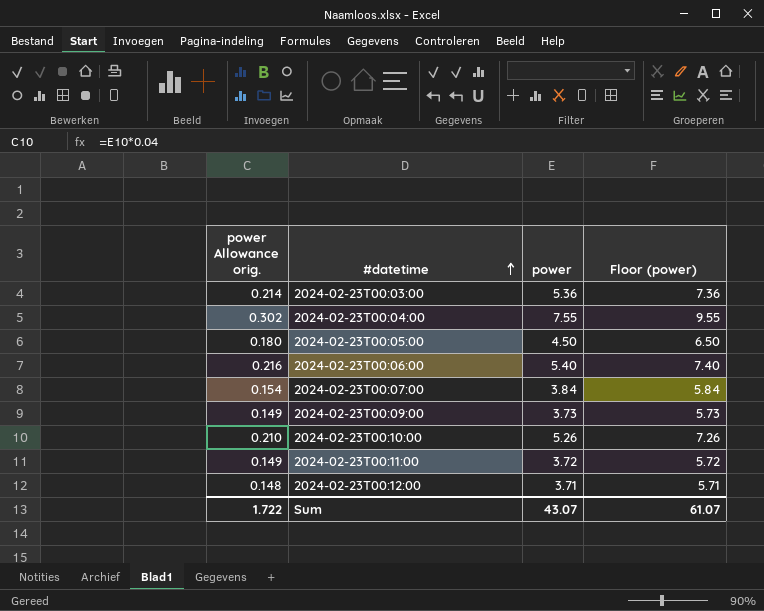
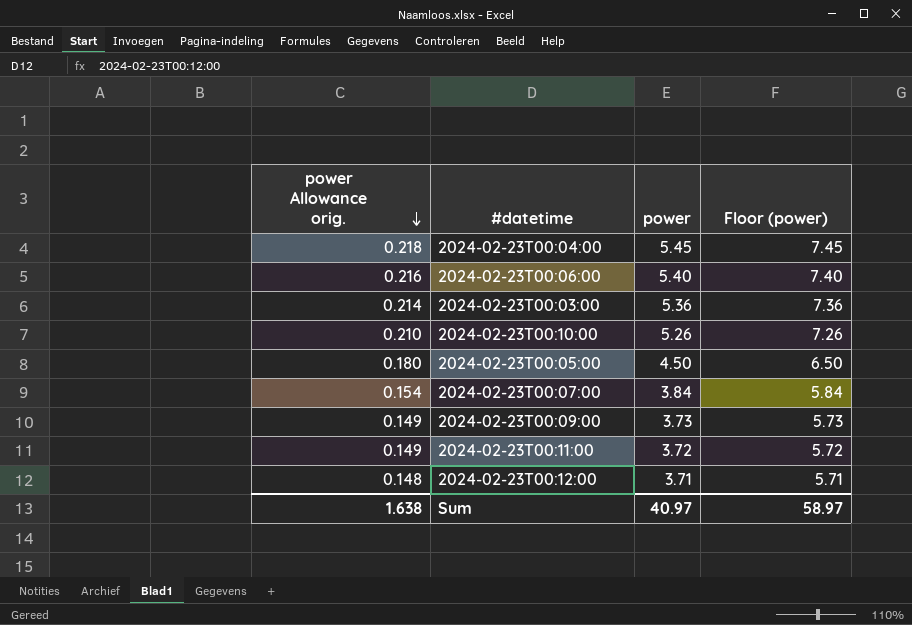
row order: #datetime ascending -> power Allowance orig. descending
2024-02-23T00:04:00 | power Allowance orig.: 0.302 -> 0.218
2024-02-23T00:04:00 | power: 7.55 -> 5.45
2024-02-23T00:04:00 | Floor (power): 9.55 -> 7.45
Sum | power Allowance orig.: 1.722 -> 1.638
Sum | power: 43.07 -> 40.97
Sum | Floor (power): 61.07 -> 58.97

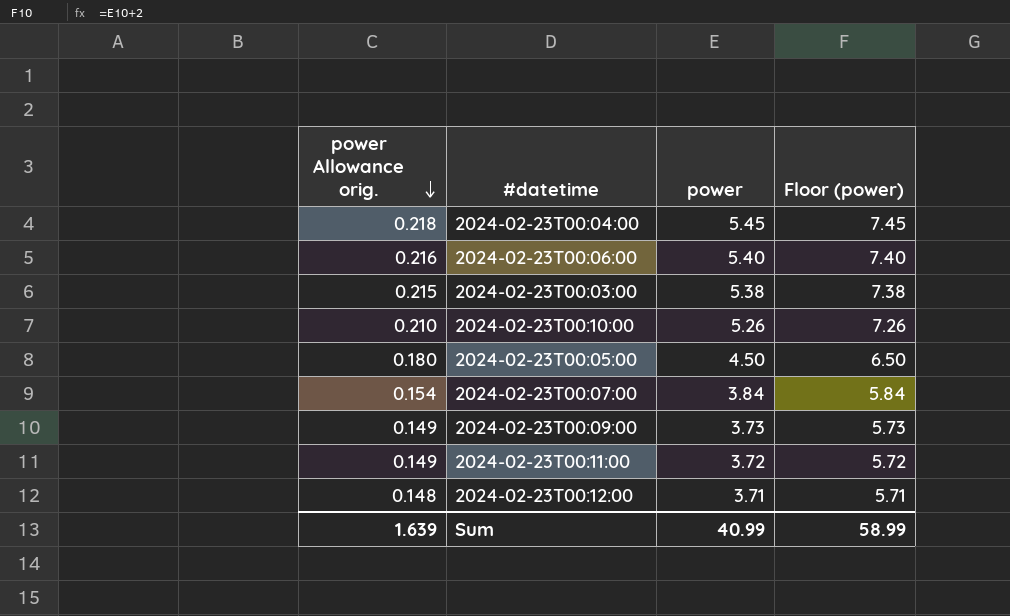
2024-02-23T00:03:00 | power Allowance orig.: 0.214 -> 0.215
2024-02-23T00:03:00 | power: 5.36 -> 5.38
2024-02-23T00:03:00 | Floor (power): 7.36 -> 7.38
Sum | power Allowance orig.: 1.638 -> 1.639
Sum | power: 40.97 -> 40.99
Sum | Floor (power): 58.97 -> 58.99

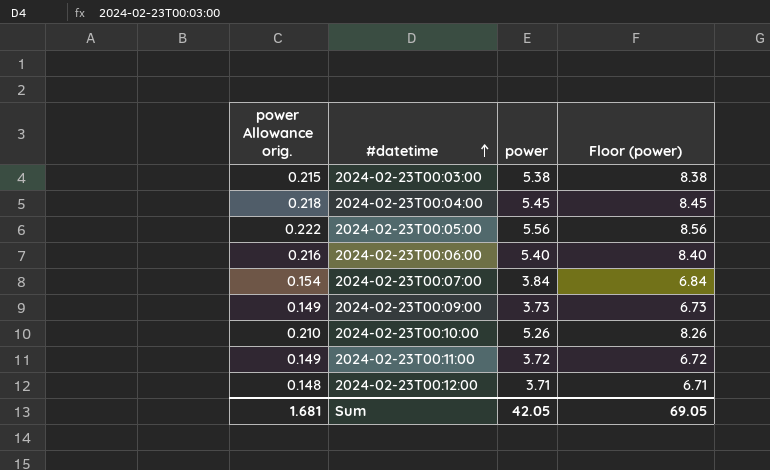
row order: power Allowance orig. descending -> #datetime ascending
column Floor (power) | formula: [power] + 2 -> [power] + 3
2024-02-23T00:05:00 | power Allowance orig.: 0.180 -> 0.222
2024-02-23T00:05:00 | power: 4.50 -> 5.56
Sum | power Allowance orig.: 1.639 -> 1.681
Sum | power: 40.99 -> 42.05
Sum | Floor (power): 58.99 -> 69.05

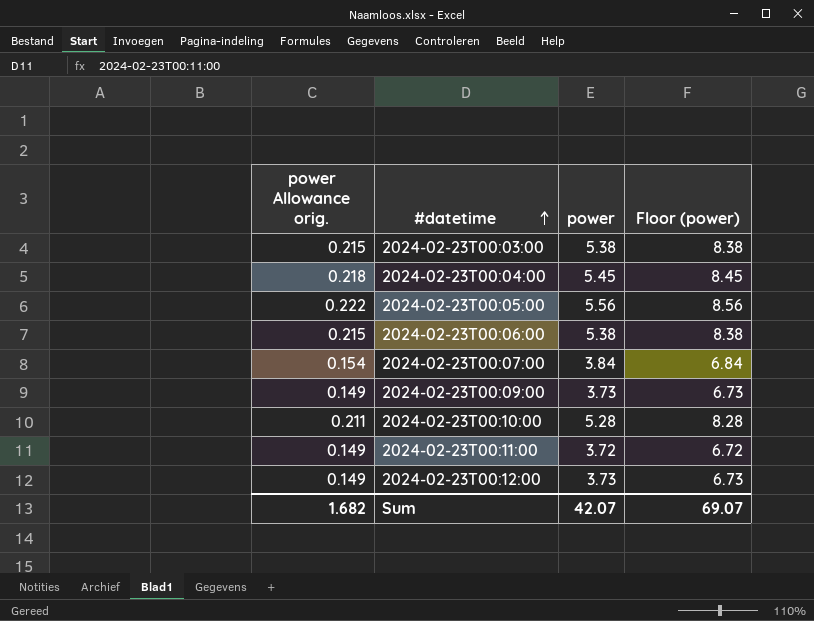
2024-02-23T00:06:00 | power Allowance orig.: 0.216 -> 0.215
2024-02-23T00:06:00 | power: 5.40 -> 5.38
2024-02-23T00:06:00 | Floor (power): 8.40 -> 8.38
2024-02-23T00:10:00 | power Allowance orig.: 0.210 -> 0.211
2024-02-23T00:10:00 | power: 5.26 -> 5.28
2024-02-23T00:10:00 | Floor (power): 8.26 -> 8.28
2024-02-23T00:12:00 | power Allowance orig.: 0.148 -> 0.149
2024-02-23T00:12:00 | power: 3.71 -> 3.73
2024-02-23T00:12:00 | Floor (power): 6.71 -> 6.73
Sum | power Allowance orig.: 1.681 -> 1.682
Sum | power: 42.05 -> 42.07
Sum | Floor (power): 69.05 -> 69.07

